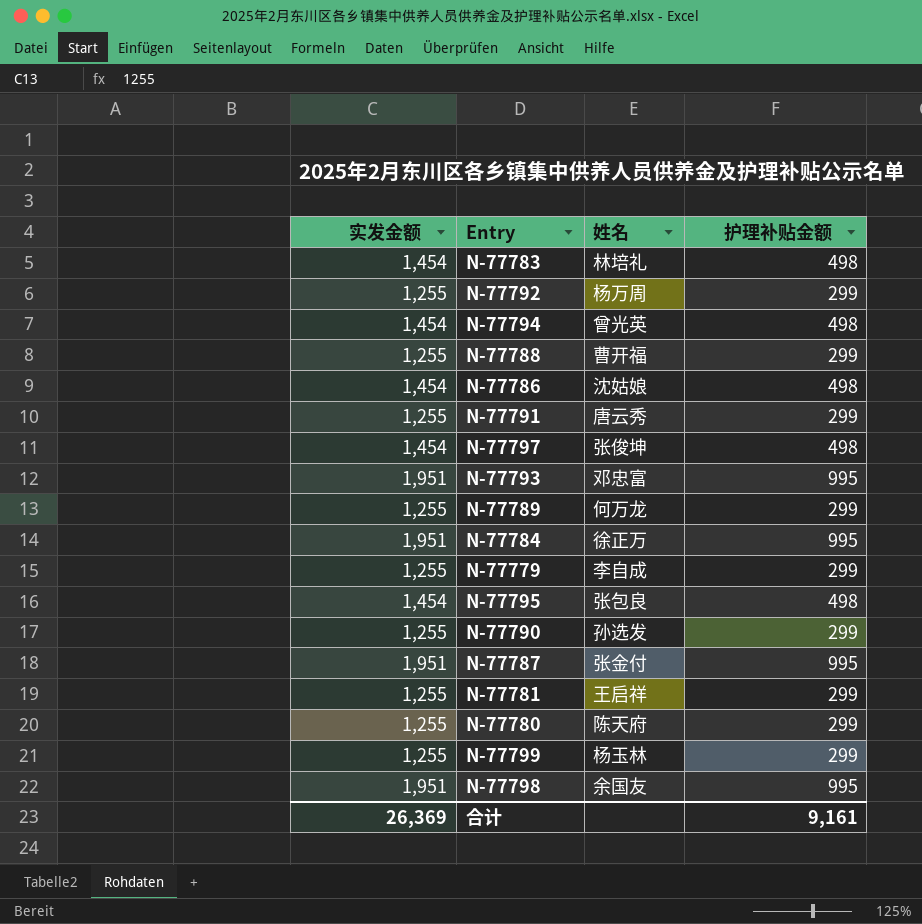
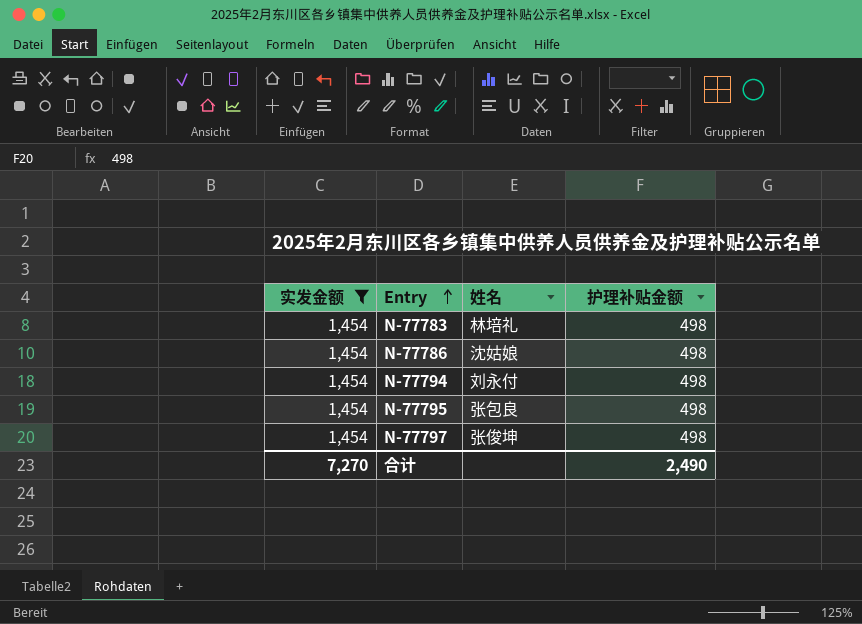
filter: none -> 实发金额 = 1,454
row order: none -> Entry ascending
N-77794 | 姓名: 曾光英 -> 刘永付
合计 | 实发金额: 26,369 -> 7,270
合计 | 护理补贴金额: 9,161 -> 2,490

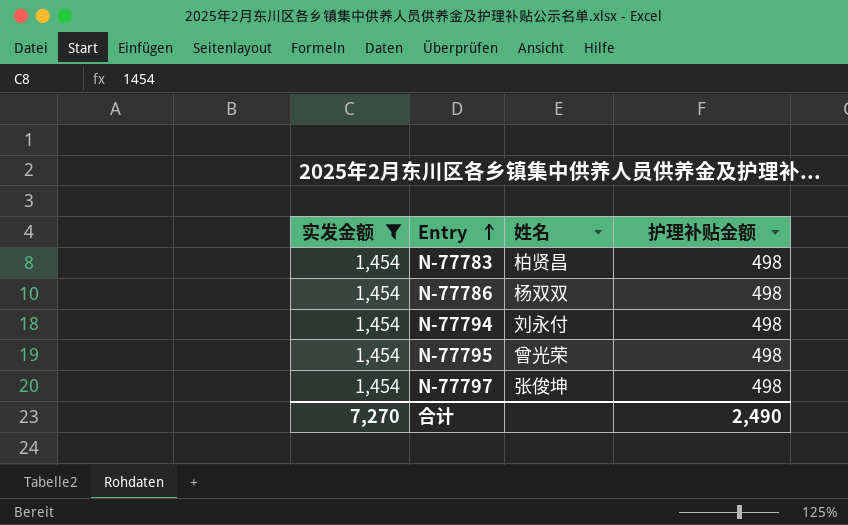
N-77783 | 姓名: 林培礼 -> 柏贤昌
N-77786 | 姓名: 沈姑娘 -> 杨双双
N-77795 | 姓名: 张包良 -> 曾光荣

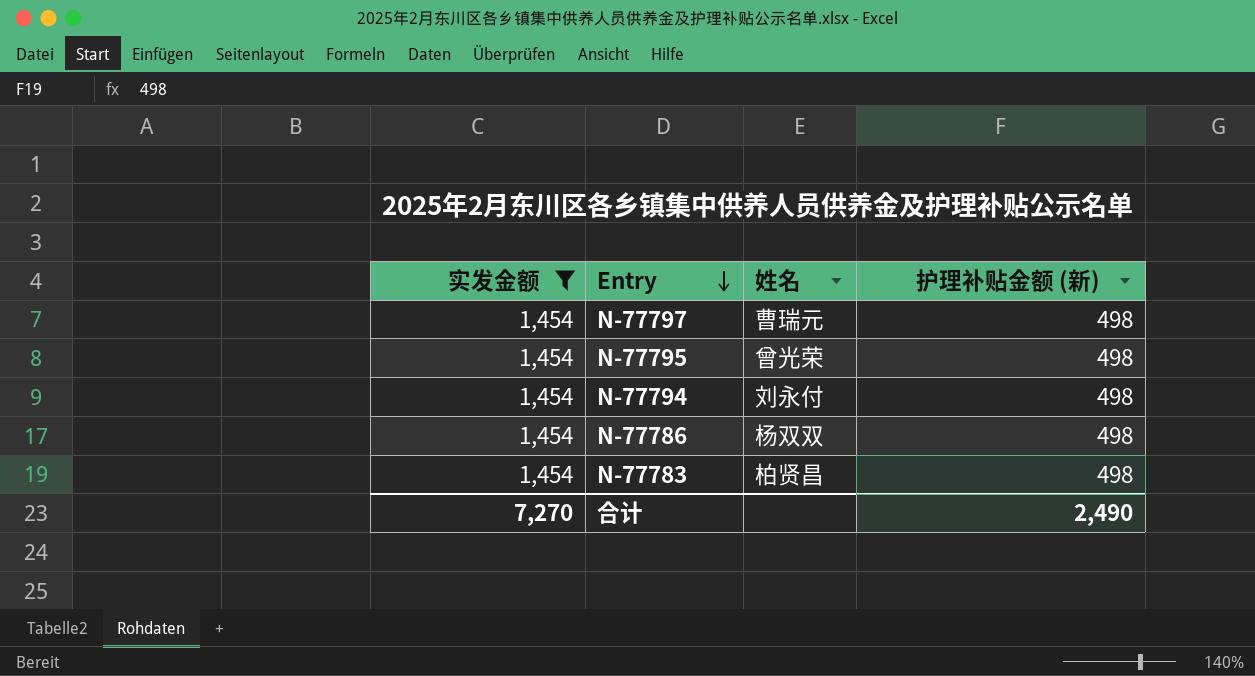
row order: Entry ascending -> Entry descending
column name: 护理补贴金额 -> 护理补贴金额 (新)
N-77797 | 姓名: 张俊坤 -> 曹瑞元

